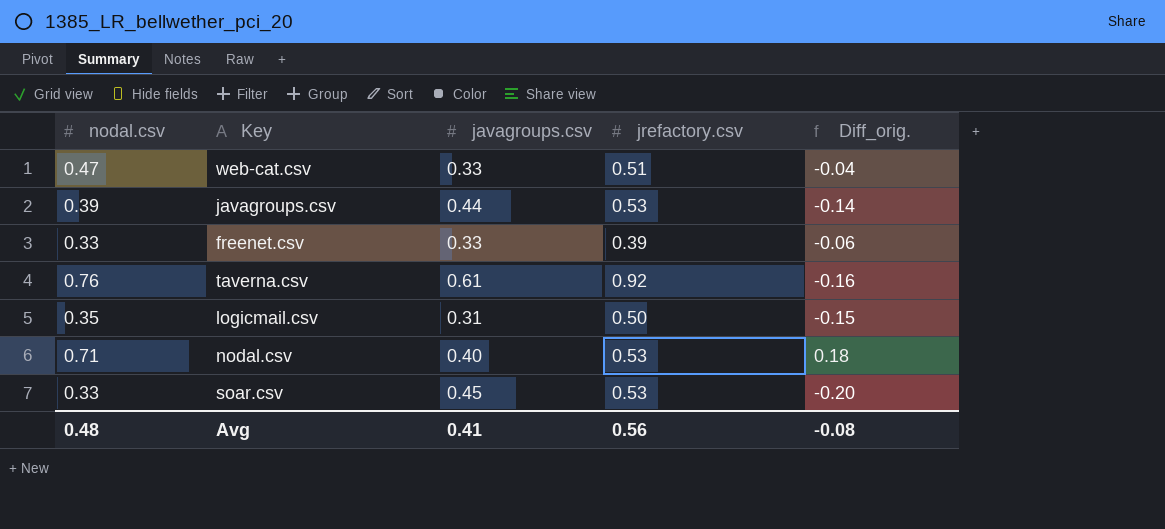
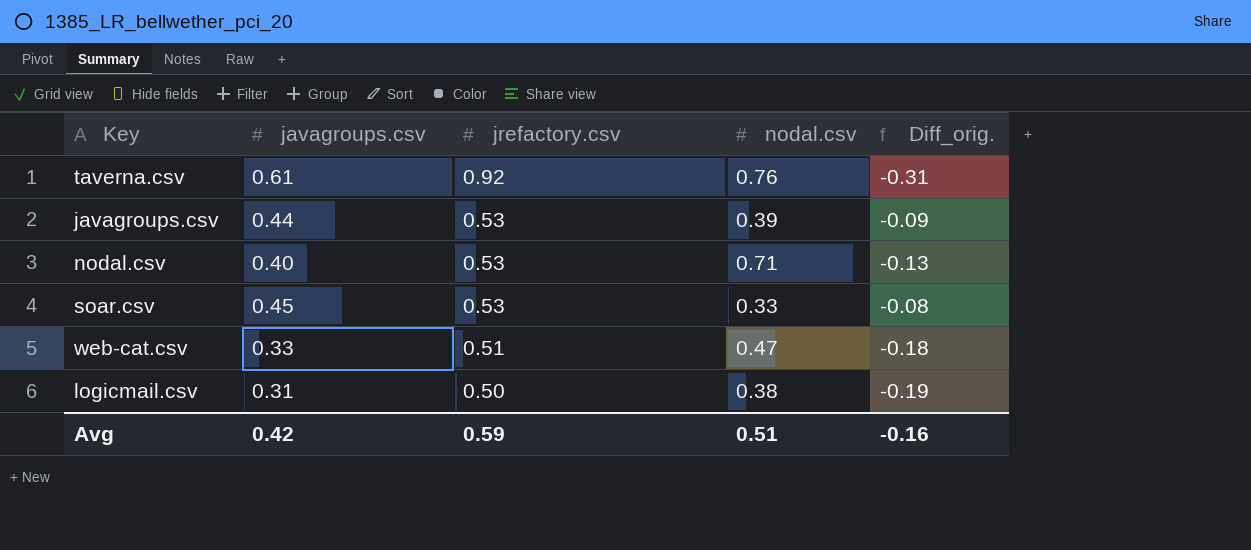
row order: none -> jrefactory.csv descending
column nodal.csv | position: 1 -> 4
column Diff_orig. | formula: [nodal.csv] - [jrefactory.csv] -> [javagroups.csv] - [jrefactory.csv]
row freenet.csv: 0.33 | 0.33 | 0.39 | -0.06 -> none
logicmail.csv | nodal.csv: 0.35 -> 0.38
Avg | javagroups.csv: 0.41 -> 0.42
Avg | jrefactory.csv: 0.56 -> 0.59
Avg | nodal.csv: 0.48 -> 0.51
Avg | Diff_orig.: -0.08 -> -0.16

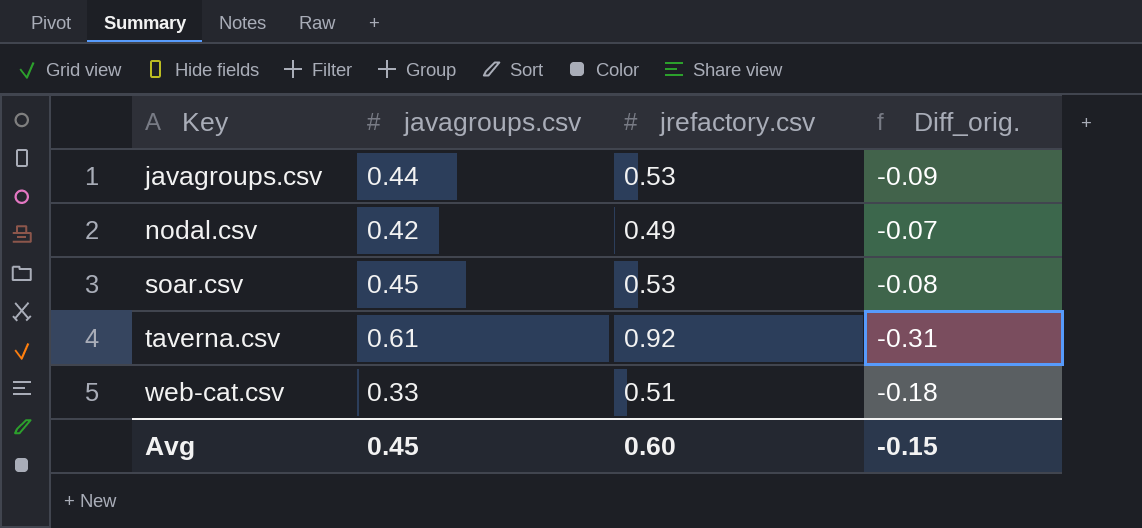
row order: jrefactory.csv descending -> Key ascending
column nodal.csv | position: 4 -> none
row logicmail.csv: 0.31 | 0.50 | 0.38 | -0.19 -> none
nodal.csv | javagroups.csv: 0.40 -> 0.42
nodal.csv | jrefactory.csv: 0.53 -> 0.49
nodal.csv | Diff_orig.: -0.13 -> -0.07
Avg | javagroups.csv: 0.42 -> 0.45
Avg | jrefactory.csv: 0.59 -> 0.60
Avg | Diff_orig.: -0.16 -> -0.15

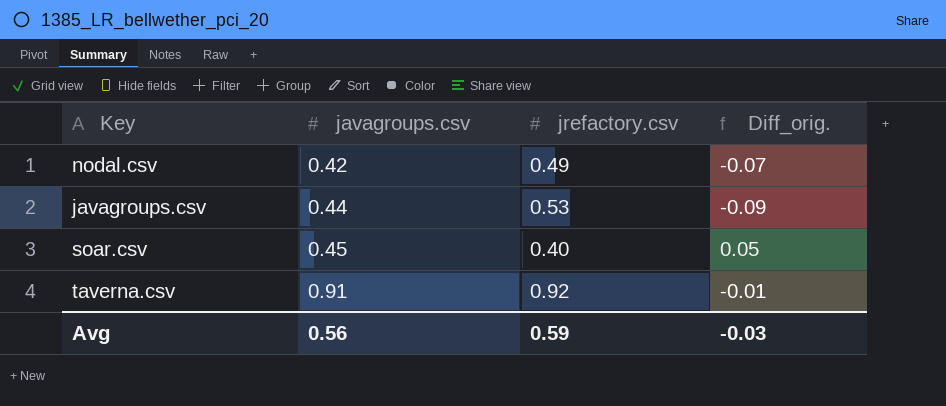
row order: Key ascending -> javagroups.csv ascending
row web-cat.csv: 0.33 | 0.51 | -0.18 -> none
soar.csv | jrefactory.csv: 0.53 -> 0.40
soar.csv | Diff_orig.: -0.08 -> 0.05
taverna.csv | javagroups.csv: 0.61 -> 0.91
taverna.csv | Diff_orig.: -0.31 -> -0.01
Avg | javagroups.csv: 0.45 -> 0.56
Avg | jrefactory.csv: 0.60 -> 0.59
Avg | Diff_orig.: -0.15 -> -0.03

